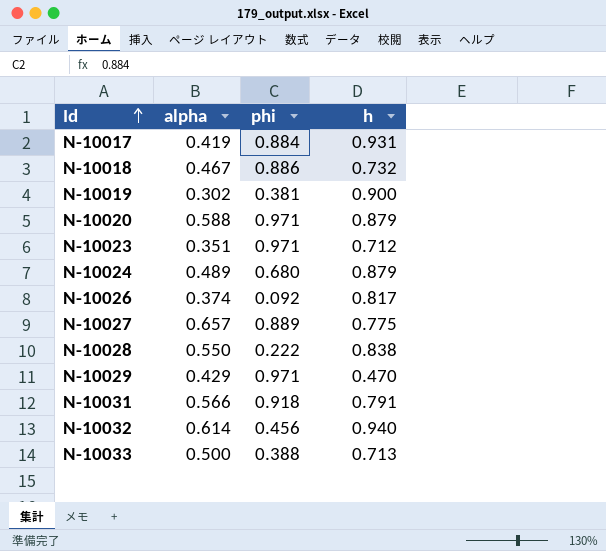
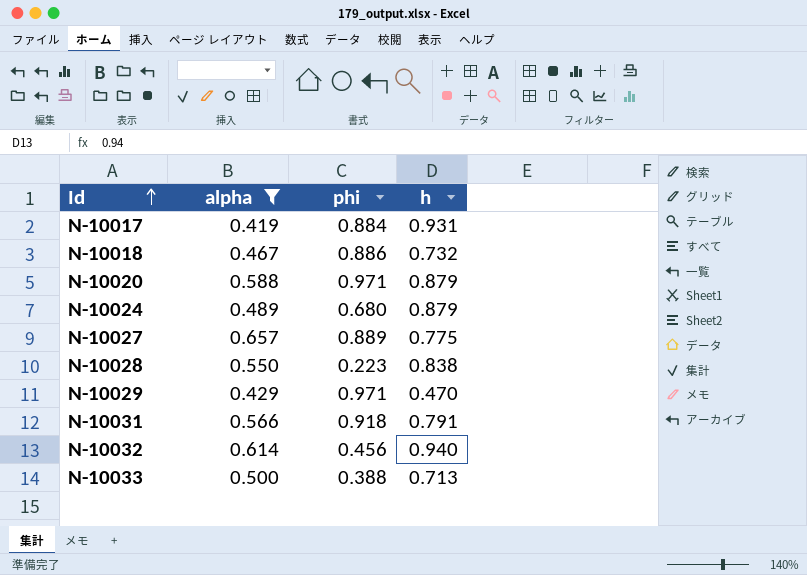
filter: none -> alpha >= 0.419
N-10028 | phi: 0.222 -> 0.223

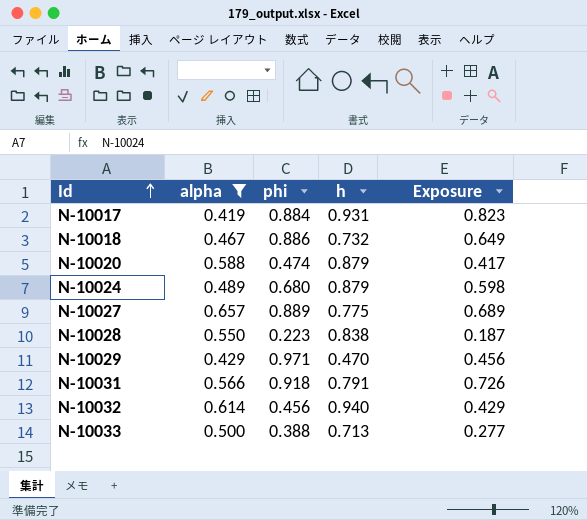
column Exposure | formula: none -> [phi] * [h]
N-10020 | phi: 0.971 -> 0.474

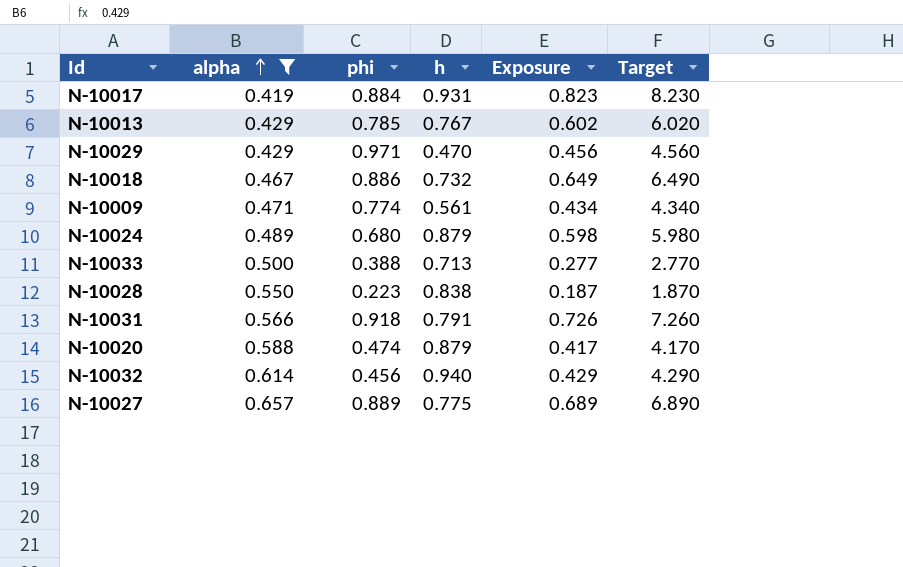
row order: Id ascending -> alpha ascending
column Target | formula: none -> [Exposure] * 10
row N-10013: none -> 0.429 | 0.785 | 0.767 | 0.602 | 6.020
row N-10009: none -> 0.471 | 0.774 | 0.561 | 0.434 | 4.340

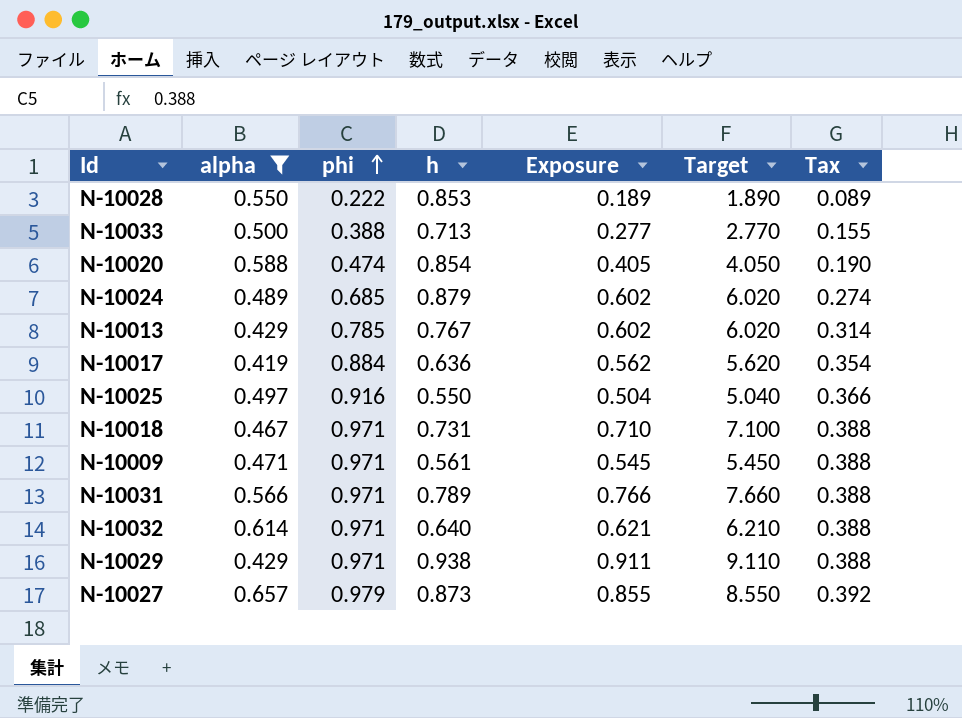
row order: alpha ascending -> phi ascending
column Tax | formula: none -> [phi] * 0.4
N-10028 | phi: 0.223 -> 0.222
N-10028 | h: 0.838 -> 0.853
N-10028 | Exposure: 0.187 -> 0.189
N-10028 | Target: 1.870 -> 1.890
N-10020 | h: 0.879 -> 0.854
N-10020 | Exposure: 0.417 -> 0.405
N-10020 | Target: 4.170 -> 4.050
N-10024 | phi: 0.680 -> 0.685
N-10024 | Exposure: 0.598 -> 0.602
N-10024 | Target: 5.980 -> 6.020
N-10017 | h: 0.931 -> 0.636
N-10017 | Exposure: 0.823 -> 0.562
N-10017 | Target: 8.230 -> 5.620
row N-10025: none -> 0.497 | 0.916 | 0.550 | 0.504 | 5.040 | 0.366
N-10018 | phi: 0.886 -> 0.971
N-10018 | h: 0.732 -> 0.731
N-10018 | Exposure: 0.649 -> 0.710
N-10018 | Target: 6.490 -> 7.100
N-10009 | phi: 0.774 -> 0.971
N-10009 | Exposure: 0.434 -> 0.545
N-10009 | Target: 4.340 -> 5.450
N-10031 | phi: 0.918 -> 0.971
N-10031 | h: 0.791 -> 0.789
N-10031 | Exposure: 0.726 -> 0.766
N-10031 | Target: 7.260 -> 7.660
N-10032 | phi: 0.456 -> 0.971
N-10032 | h: 0.940 -> 0.640
N-10032 | Exposure: 0.429 -> 0.621
N-10032 | Target: 4.290 -> 6.210
N-10029 | h: 0.470 -> 0.938
N-10029 | Exposure: 0.456 -> 0.911
N-10029 | Target: 4.560 -> 9.110
N-10027 | phi: 0.889 -> 0.979
N-10027 | h: 0.775 -> 0.873
N-10027 | Exposure: 0.689 -> 0.855
N-10027 | Target: 6.890 -> 8.550

